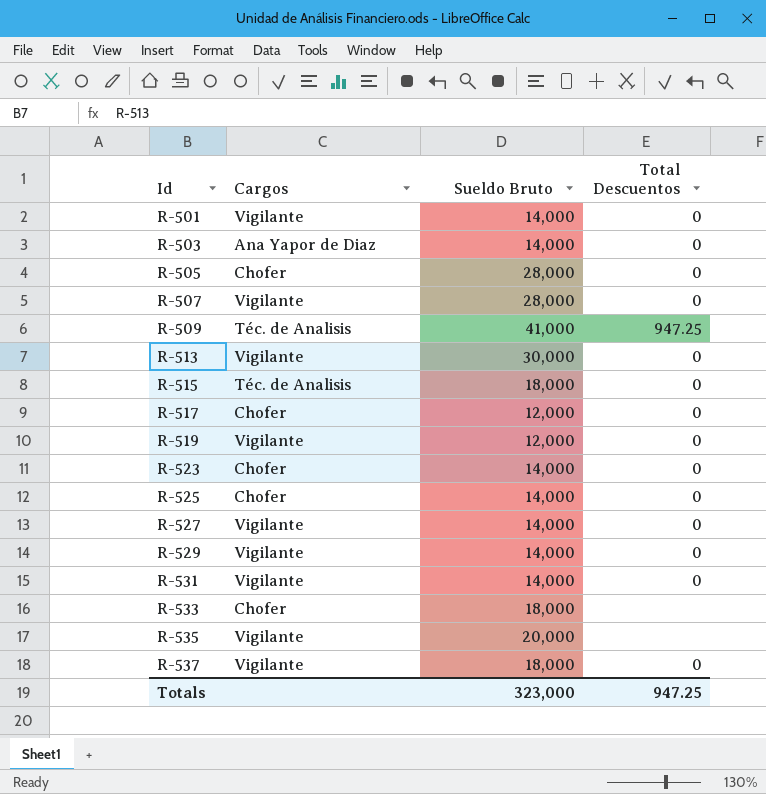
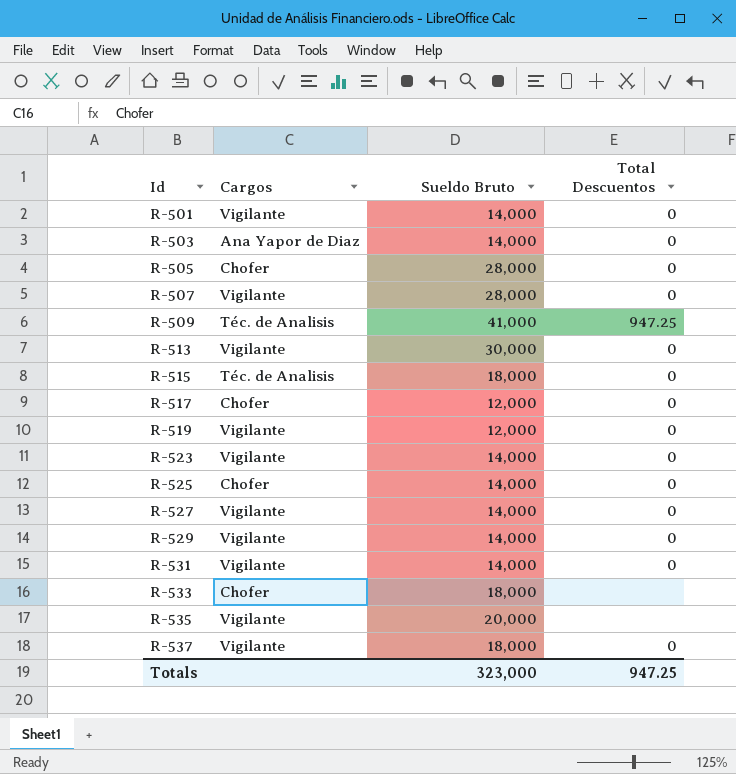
R-523 | Cargos: Chofer -> Vigilante

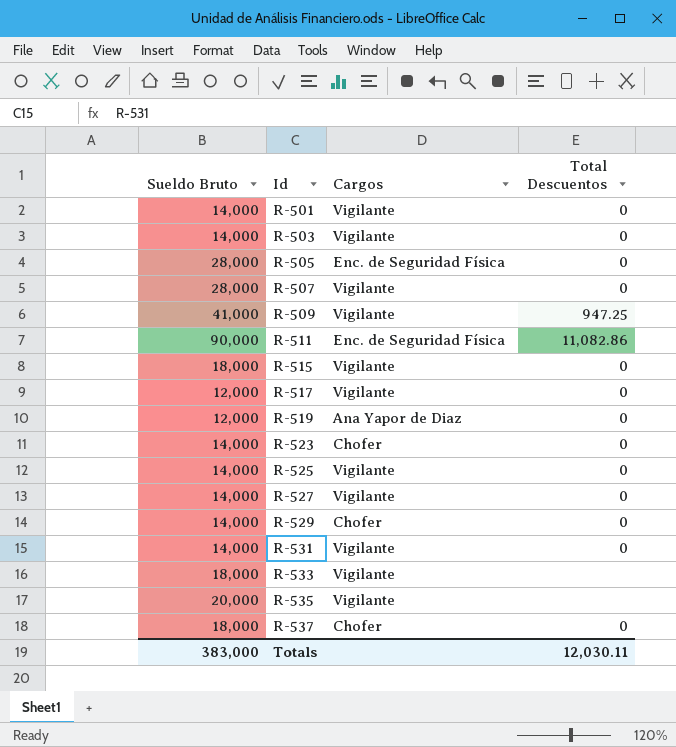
column Sueldo Bruto | position: 3 -> 1
row R-513: Vigilante | 30,000 | 0 -> none
R-503 | Cargos: Ana Yapor de Diaz -> Vigilante
R-505 | Cargos: Chofer -> Enc. de Seguridad Física
R-509 | Cargos: Téc. de Analisis -> Vigilante
row R-511: none -> 90,000 | Enc. de Seguridad Física | 11,082.86
R-515 | Cargos: Téc. de Analisis -> Vigilante
R-517 | Cargos: Chofer -> Vigilante
R-519 | Cargos: Vigilante -> Ana Yapor de Diaz
R-523 | Cargos: Vigilante -> Chofer
R-525 | Cargos: Chofer -> Vigilante
R-529 | Cargos: Vigilante -> Chofer
R-533 | Cargos: Chofer -> Vigilante
R-537 | Cargos: Vigilante -> Chofer
Totals | Sueldo Bruto: 323,000 -> 383,000
Totals | Total Descuentos: 947.25 -> 12,030.11

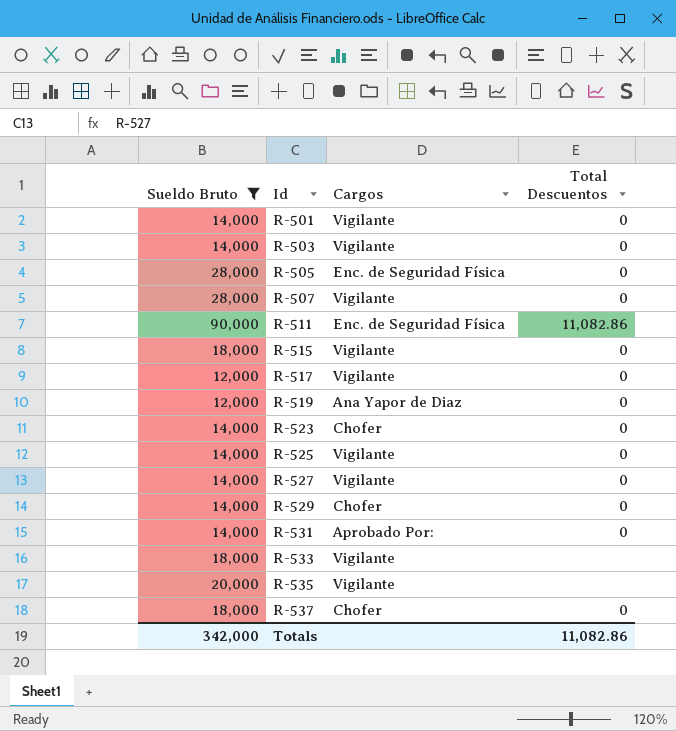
filter: none -> Sueldo Bruto != 41,000
R-531 | Cargos: Vigilante -> Aprobado Por:
Totals | Sueldo Bruto: 383,000 -> 342,000
Totals | Total Descuentos: 12,030.11 -> 11,082.86

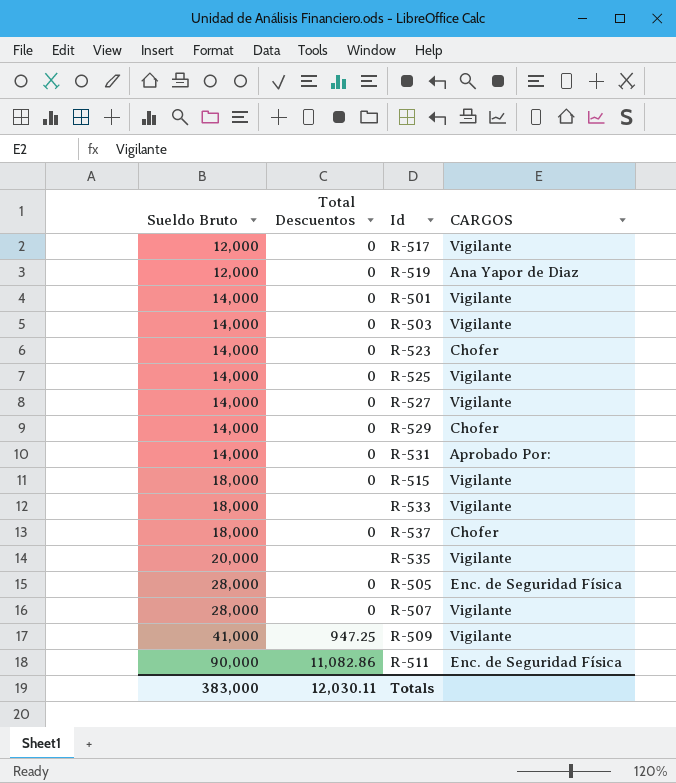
filter: Sueldo Bruto != 41,000 -> none
row order: Id ascending -> Sueldo Bruto ascending
column Total Descuentos | position: 4 -> 2
column name: Cargos -> CARGOS
Totals | Sueldo Bruto: 342,000 -> 383,000
Totals | Total Descuentos: 11,082.86 -> 12,030.11

